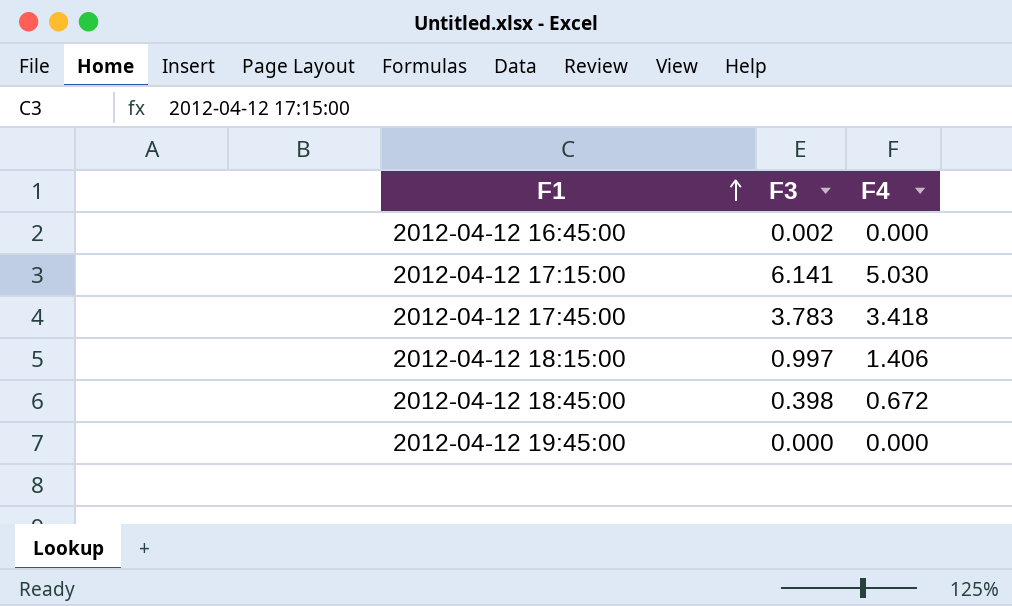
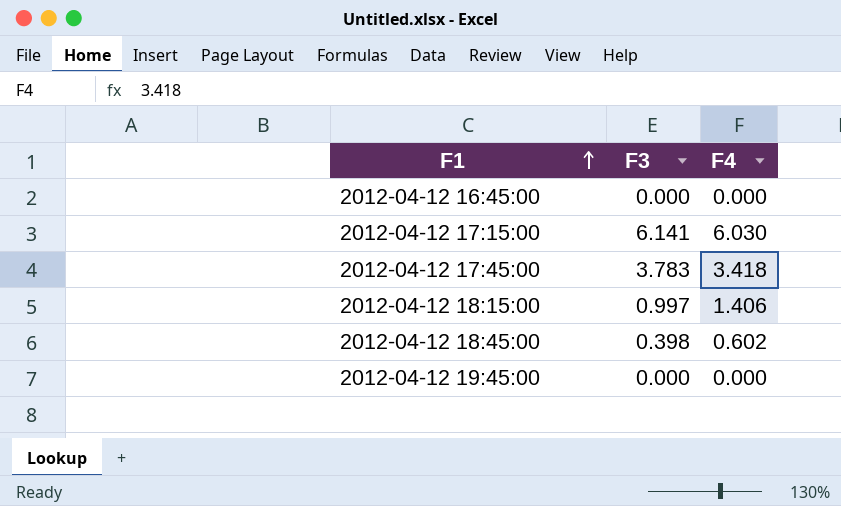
2012-04-12 16:45:00 | F3: 0.002 -> 0.000
2012-04-12 17:15:00 | F4: 5.030 -> 6.030
2012-04-12 18:45:00 | F4: 0.672 -> 0.602

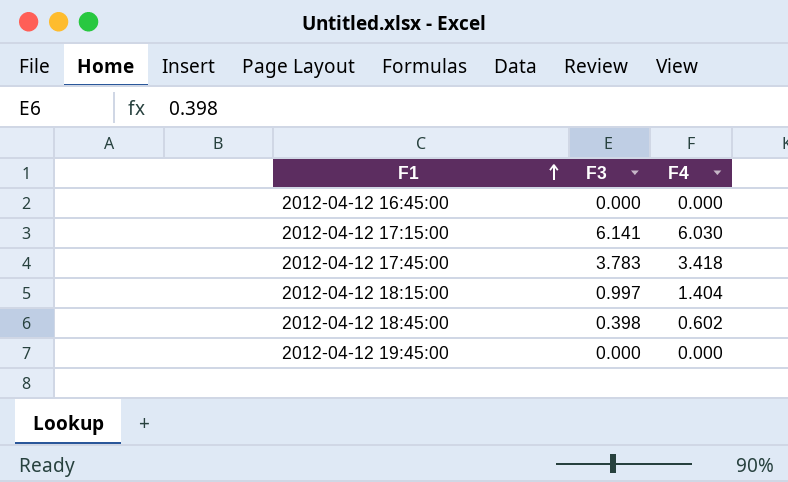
2012-04-12 18:15:00 | F4: 1.406 -> 1.404

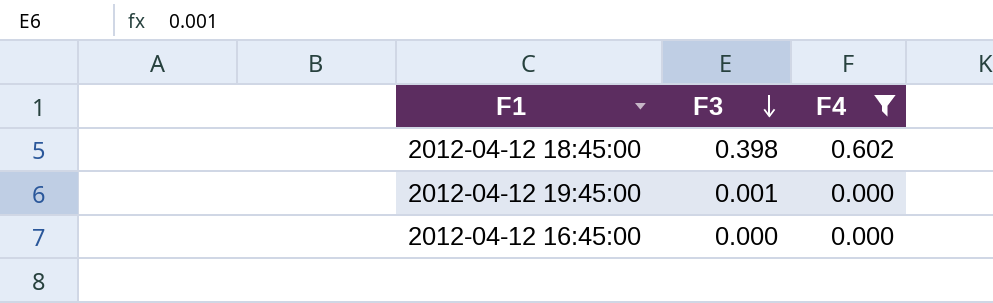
filter: none -> F4 <= 0.602
row order: F1 ascending -> F3 descending
2012-04-12 19:45:00 | F3: 0.000 -> 0.001

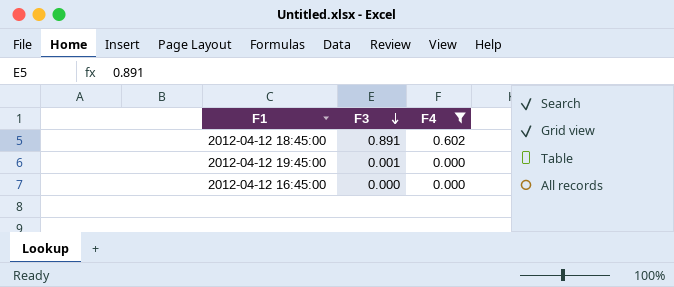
2012-04-12 18:45:00 | F3: 0.398 -> 0.891

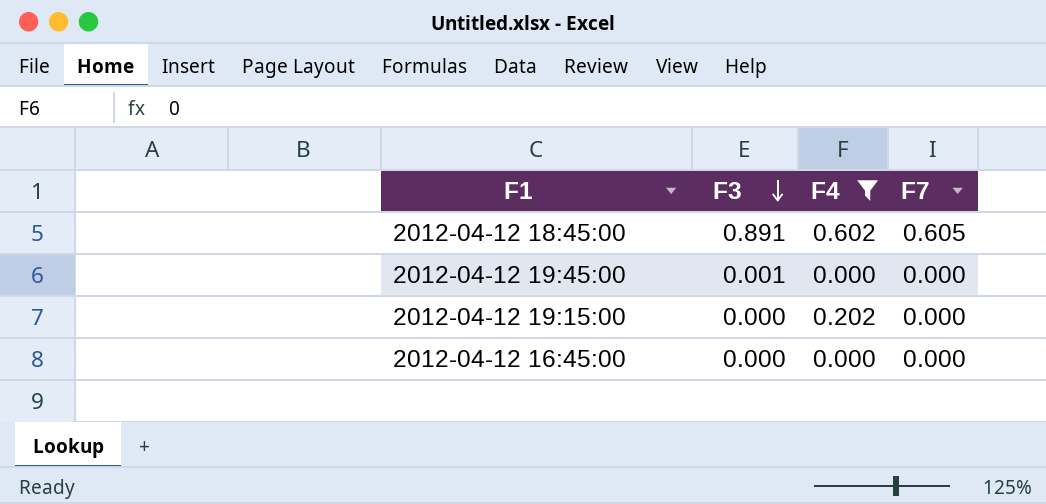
column F7 | position: none -> 4
row 2012-04-12 19:15:00: none -> 0.000 | 0.202 | 0.000

